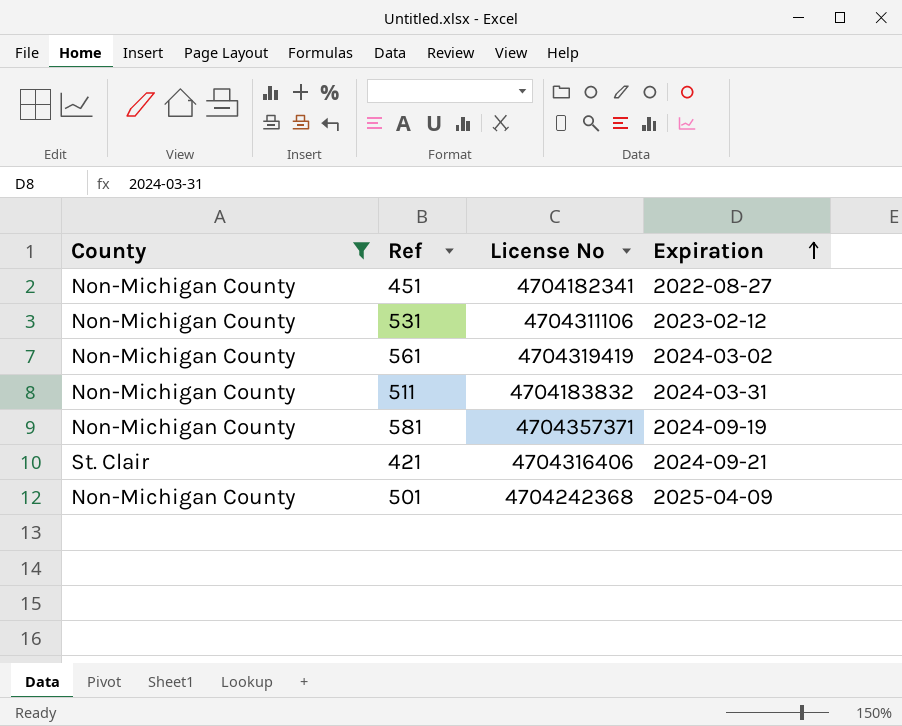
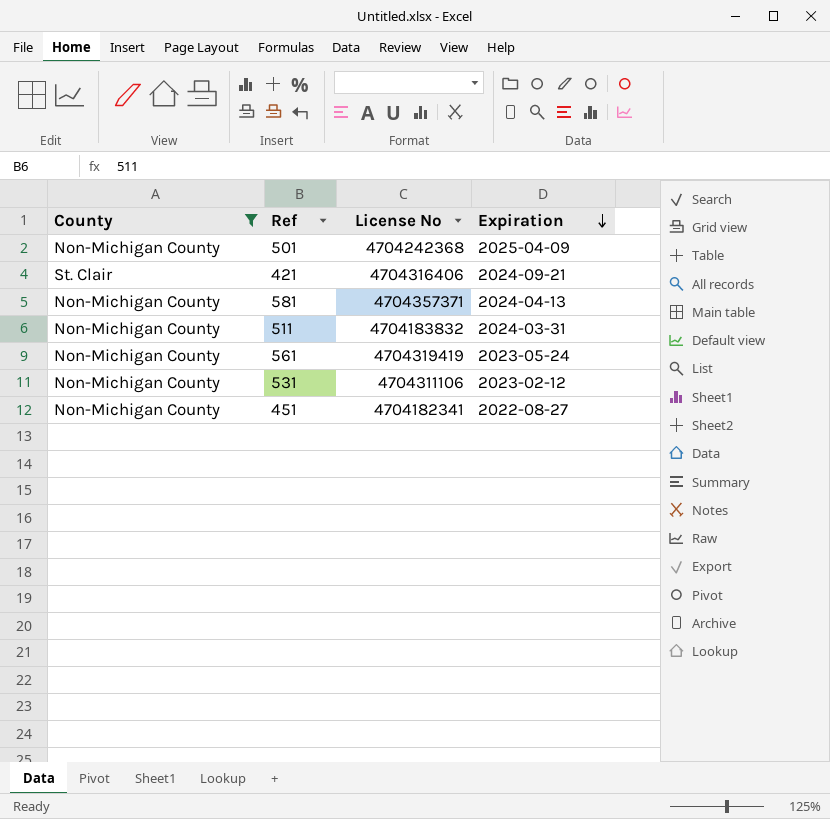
row order: Expiration ascending -> Expiration descending
581 | Expiration: 2024-09-19 -> 2024-04-13
561 | Expiration: 2024-03-02 -> 2023-05-24

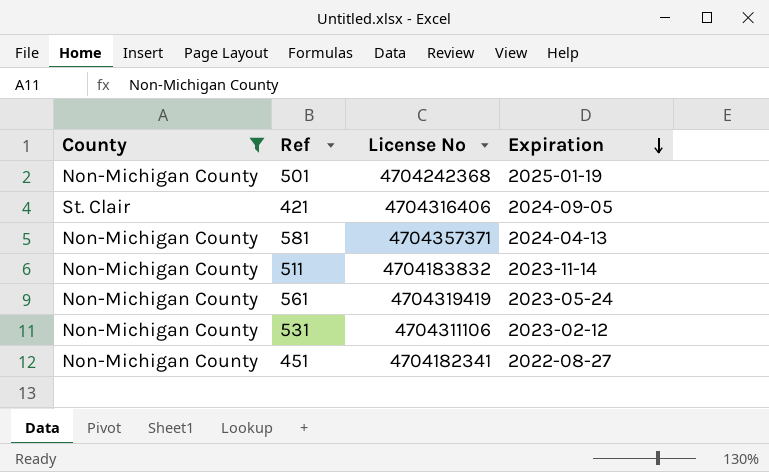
501 | Expiration: 2025-04-09 -> 2025-01-19
421 | Expiration: 2024-09-21 -> 2024-09-05
511 | Expiration: 2024-03-31 -> 2023-11-14

